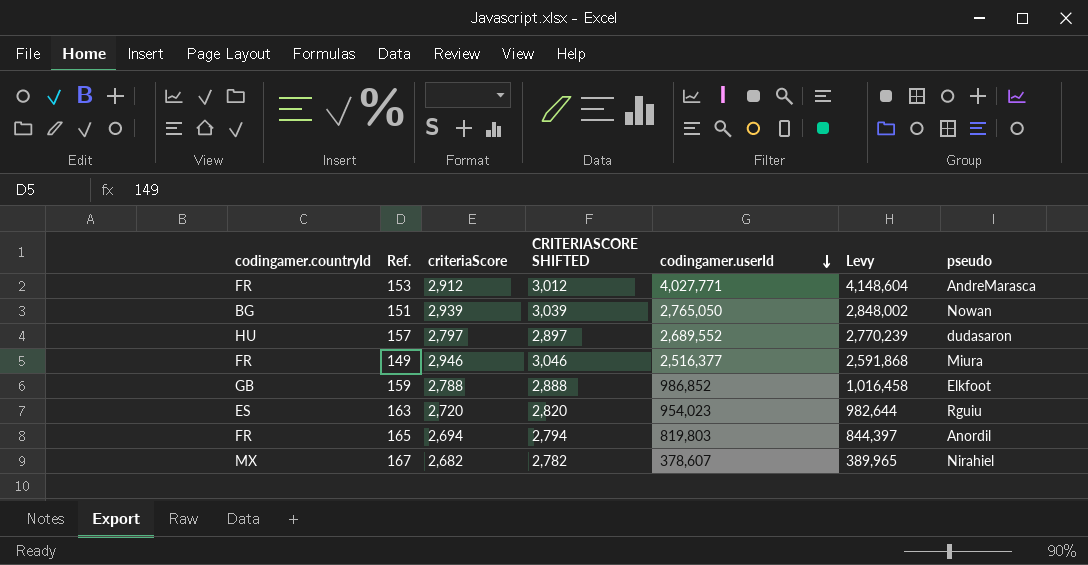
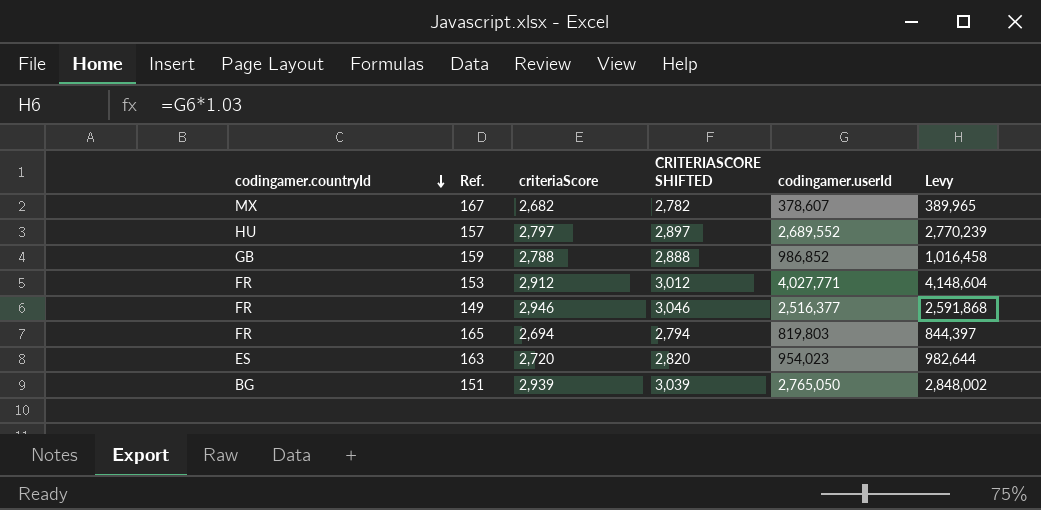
row order: codingamer.userId descending -> codingamer.countryId descending
column pseudo | position: 7 -> none

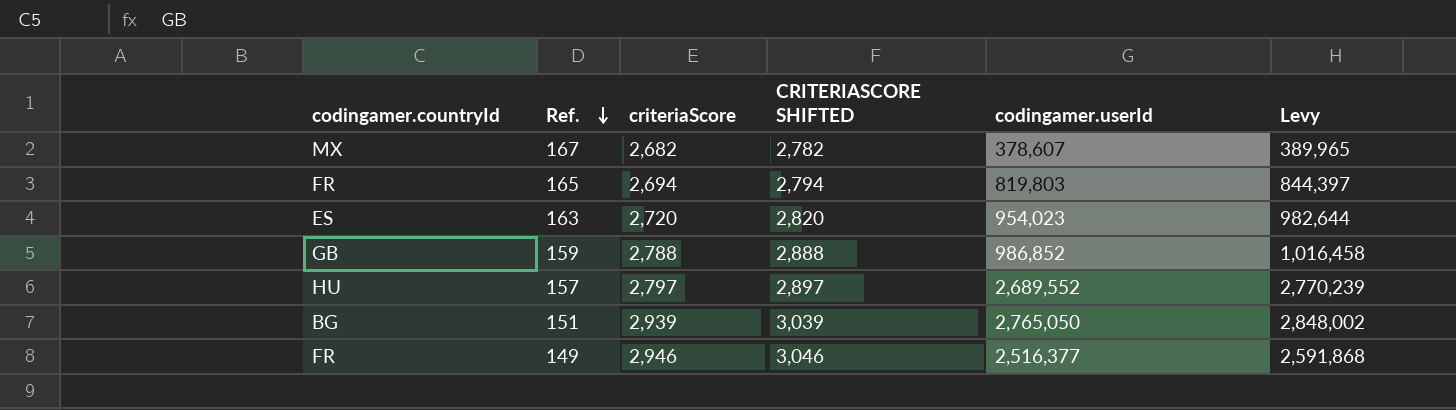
row order: codingamer.countryId descending -> Ref. descending
row 153: FR | 2,912 | 3,012 | 4,027,771 | 4,148,604 -> none

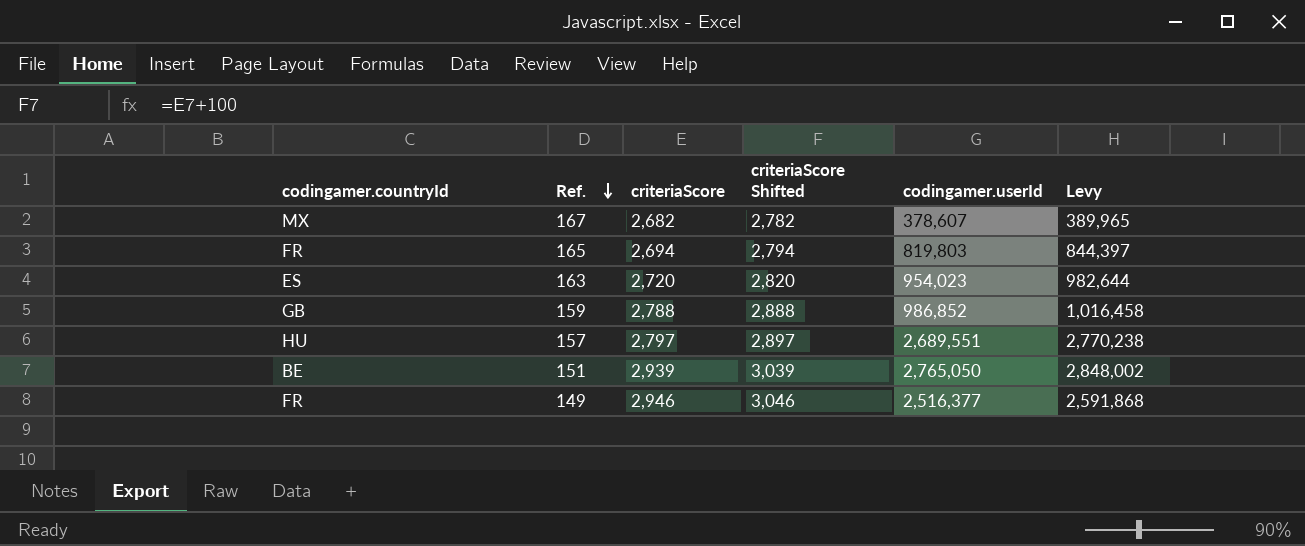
column name: CRITERIASCORE SHIFTED -> criteriaScore Shifted
157 | codingamer.userId: 2,689,552 -> 2,689,551
157 | Levy: 2,770,239 -> 2,770,238
151 | codingamer.countryId: BG -> BE

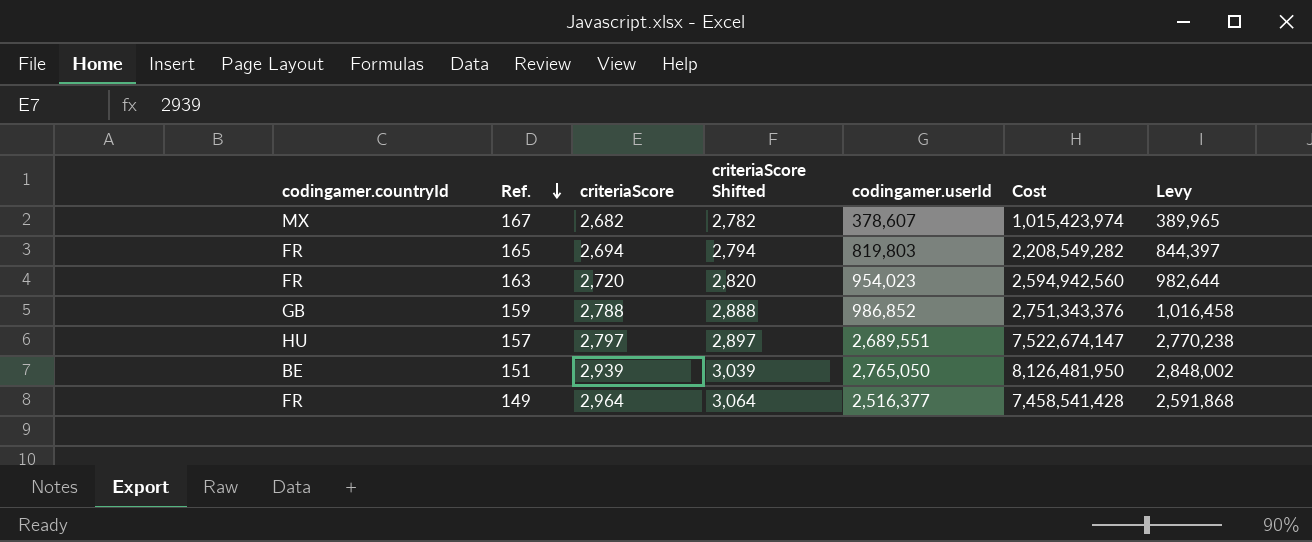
column Cost | formula: none -> [criteriaScore] * [codingamer.userId]
163 | codingamer.countryId: ES -> FR
149 | criteriaScore: 2,946 -> 2,964
149 | criteriaScore Shifted: 3,046 -> 3,064

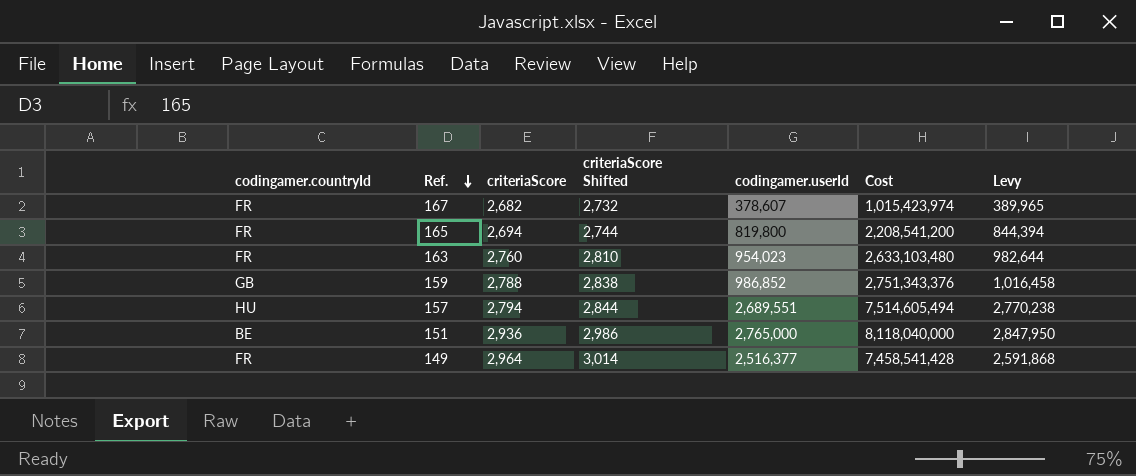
column criteriaScore Shifted | formula: [criteriaScore] + 100 -> [criteriaScore] + 50
167 | codingamer.countryId: MX -> FR
165 | codingamer.userId: 819,803 -> 819,800
165 | Cost: 2,208,549,282 -> 2,208,541,200
165 | Levy: 844,397 -> 844,394
163 | criteriaScore: 2,720 -> 2,760
163 | Cost: 2,594,942,560 -> 2,633,103,480
157 | criteriaScore: 2,797 -> 2,794
157 | Cost: 7,522,674,147 -> 7,514,605,494
151 | criteriaScore: 2,939 -> 2,936
151 | codingamer.userId: 2,765,050 -> 2,765,000
151 | Cost: 8,126,481,950 -> 8,118,040,000
151 | Levy: 2,848,002 -> 2,847,950

